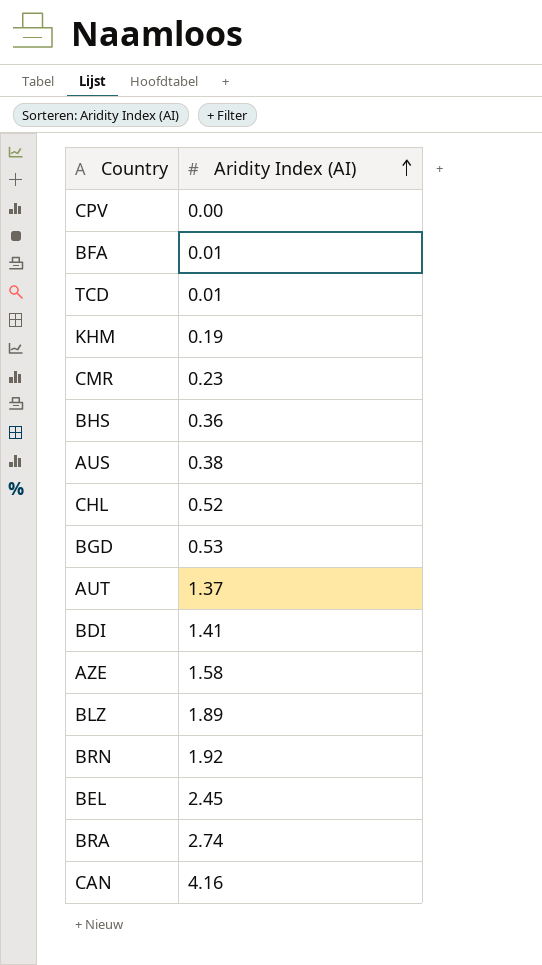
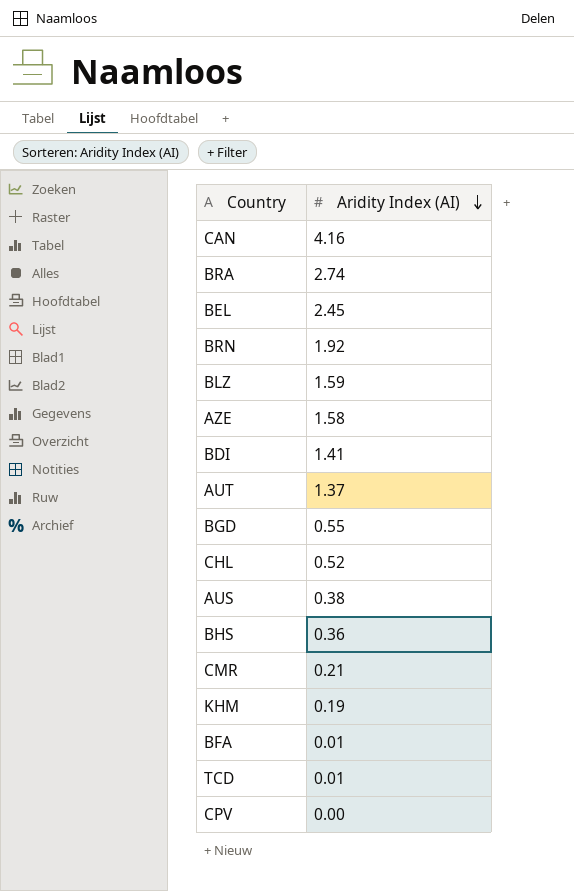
row order: Aridity Index (AI) ascending -> Aridity Index (AI) descending
BLZ | Aridity Index (AI): 1.89 -> 1.59
BGD | Aridity Index (AI): 0.53 -> 0.55
CMR | Aridity Index (AI): 0.23 -> 0.21

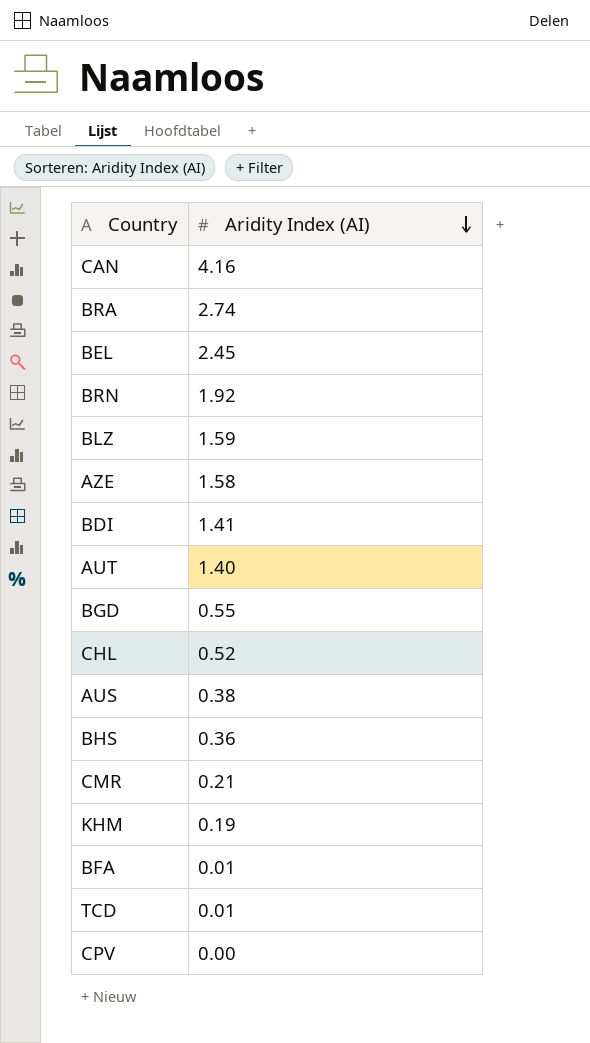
AUT | Aridity Index (AI): 1.37 -> 1.40

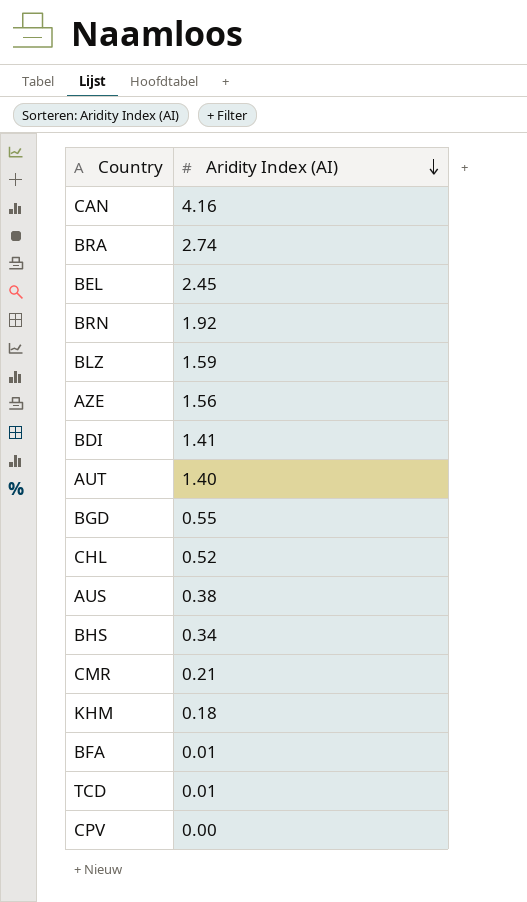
AZE | Aridity Index (AI): 1.58 -> 1.56
BHS | Aridity Index (AI): 0.36 -> 0.34
KHM | Aridity Index (AI): 0.19 -> 0.18

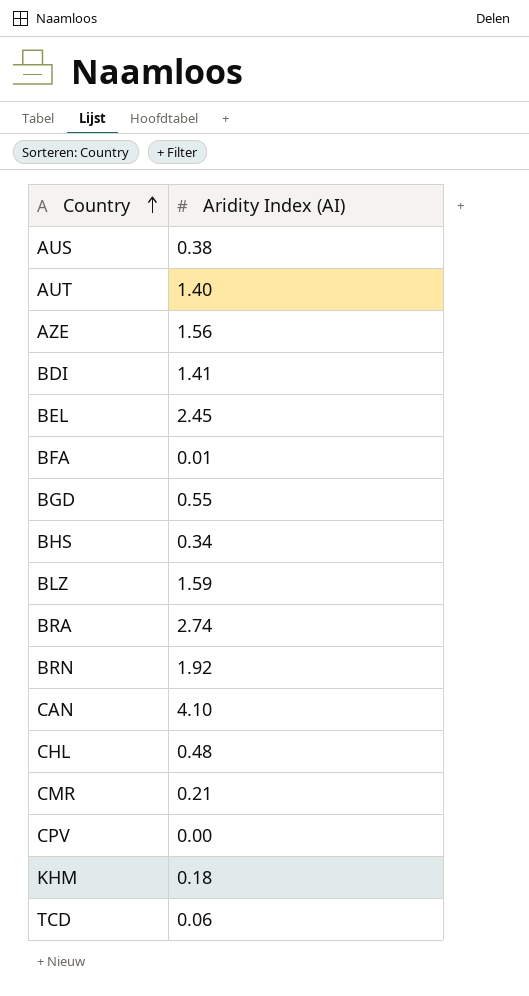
row order: Aridity Index (AI) descending -> Country ascending
CAN | Aridity Index (AI): 4.16 -> 4.10
CHL | Aridity Index (AI): 0.52 -> 0.48
TCD | Aridity Index (AI): 0.01 -> 0.06

